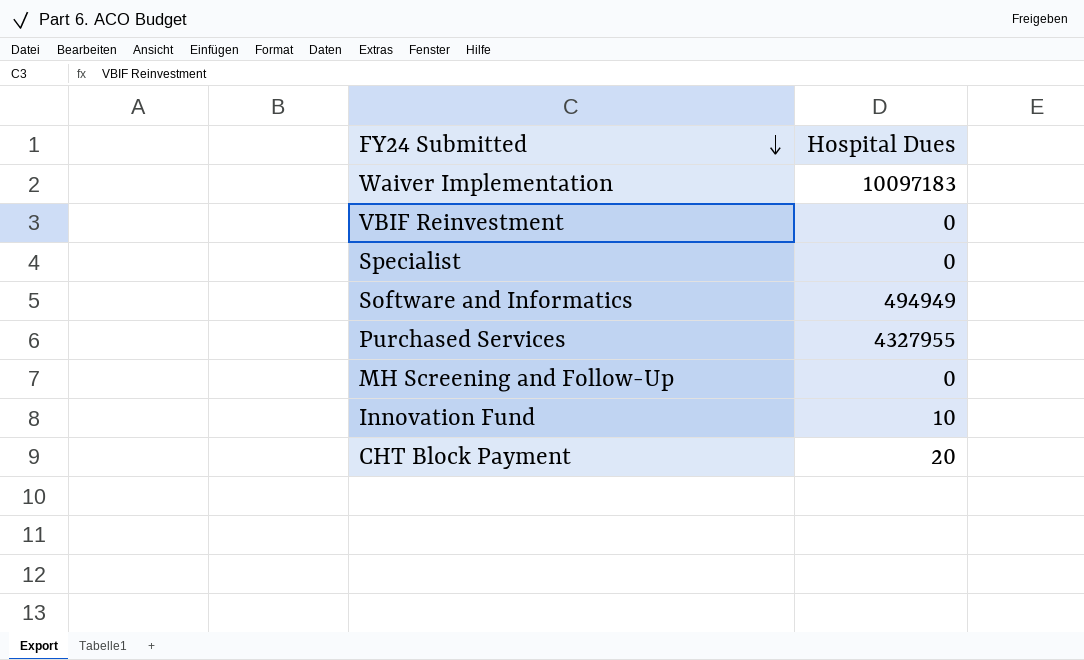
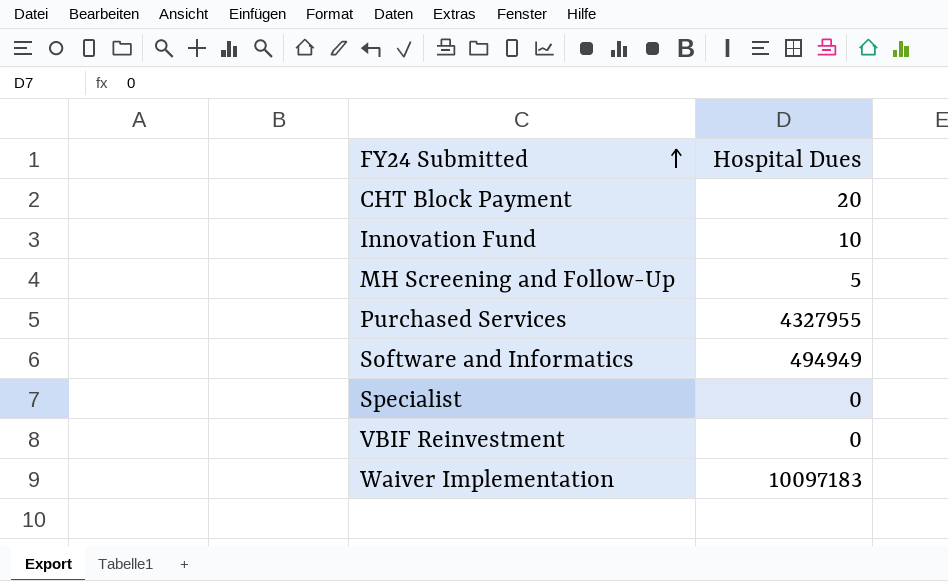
row order: FY24 Submitted descending -> FY24 Submitted ascending
MH Screening and Follow-Up | Hospital Dues: 0 -> 5

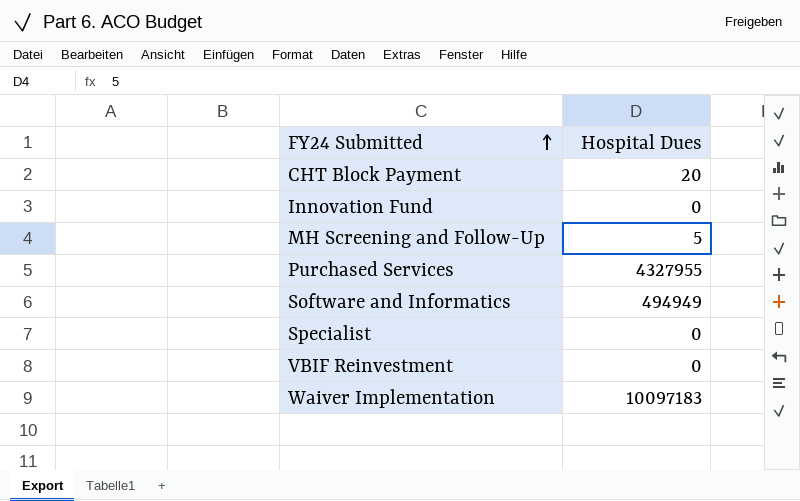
Innovation Fund | Hospital Dues: 10 -> 0

